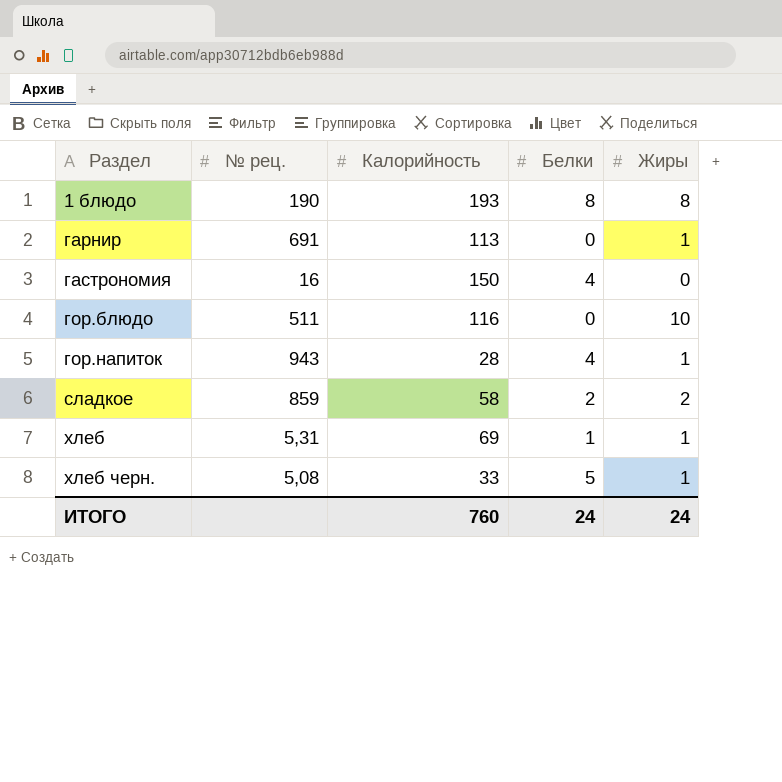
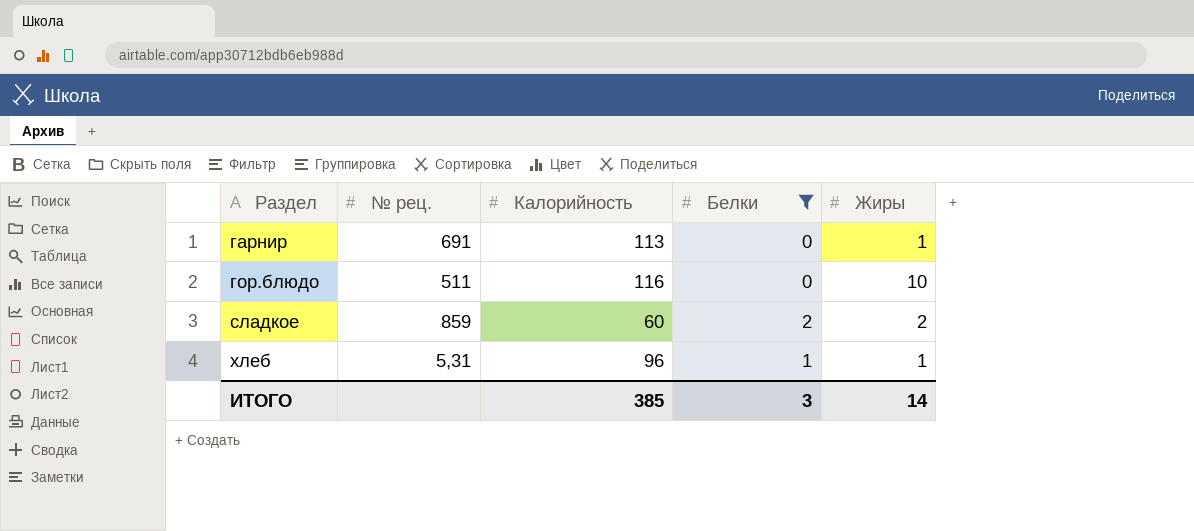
filter: none -> Белки <= 2
сладкое | Калорийность: 58 -> 60
хлеб | Калорийность: 69 -> 96
ИТОГО | Калорийность: 760 -> 385
ИТОГО | Белки: 24 -> 3
ИТОГО | Жиры: 24 -> 14

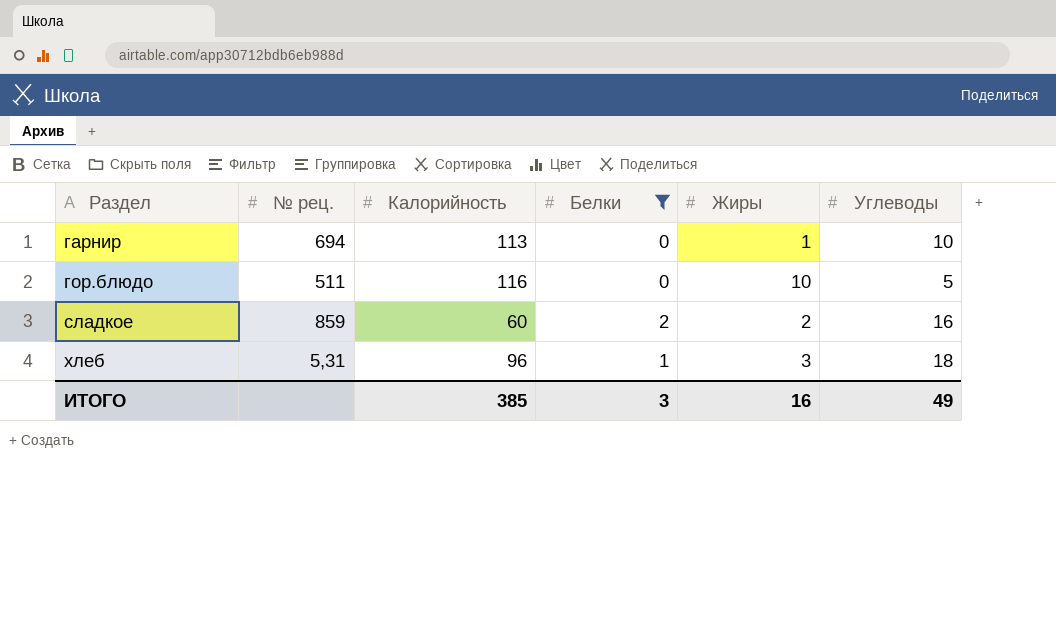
column Углеводы | position: none -> 6
гарнир | № рец.: 691 -> 694
хлеб | Жиры: 1 -> 3
ИТОГО | Жиры: 14 -> 16

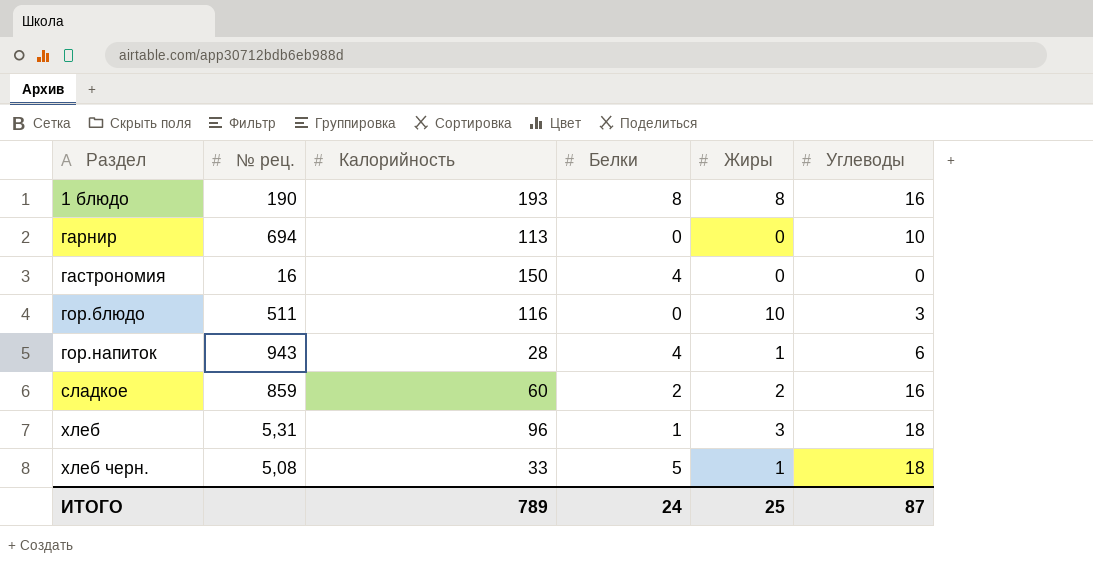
filter: Белки <= 2 -> none
гарнир | Жиры: 1 -> 0
гор.блюдо | Углеводы: 5 -> 3
ИТОГО | Калорийность: 385 -> 789
ИТОГО | Белки: 3 -> 24
ИТОГО | Жиры: 16 -> 25
ИТОГО | Углеводы: 49 -> 87

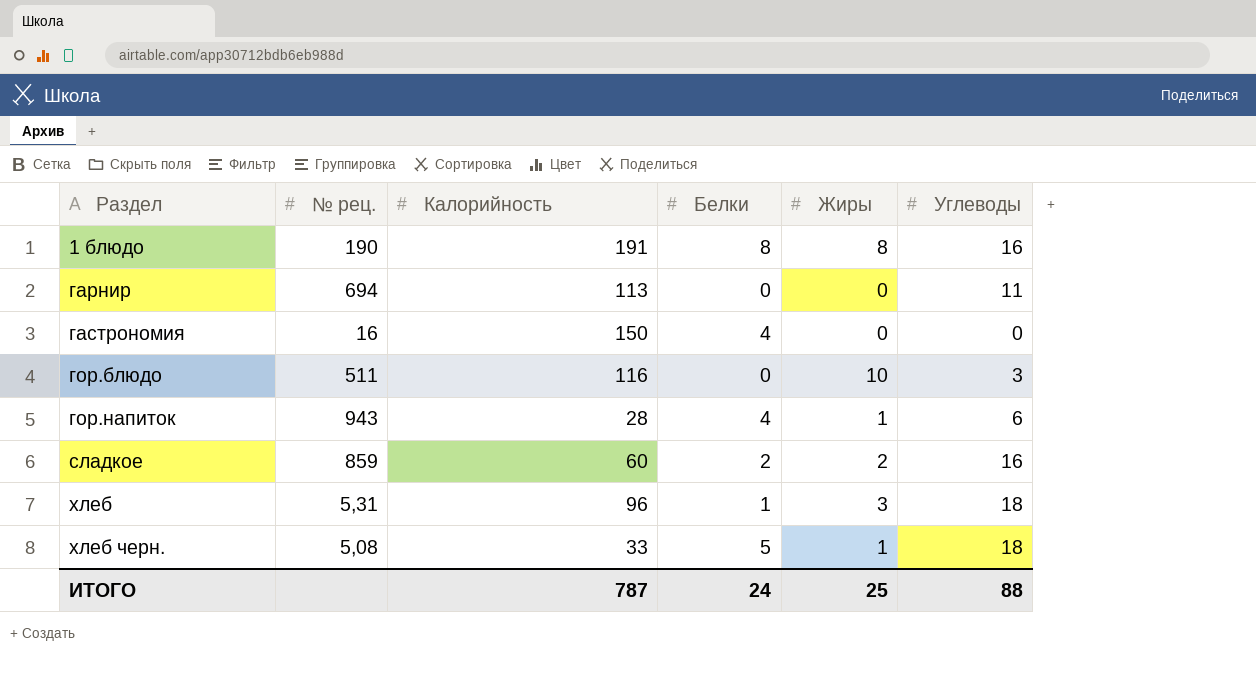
1 блюдо | Калорийность: 193 -> 191
гарнир | Углеводы: 10 -> 11
ИТОГО | Калорийность: 789 -> 787
ИТОГО | Углеводы: 87 -> 88

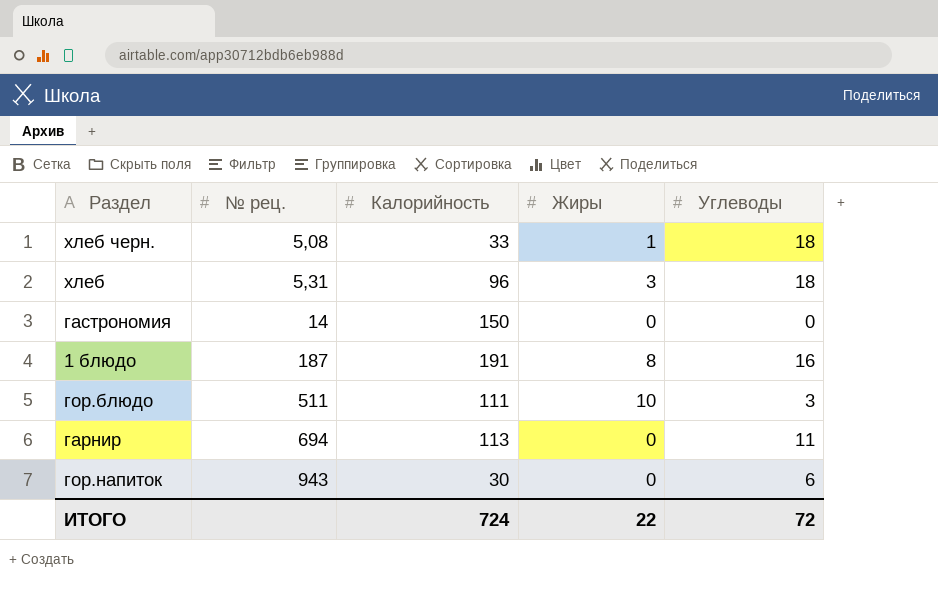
row order: Раздел ascending -> № рец. ascending
column Белки | position: 4 -> none
row сладкое: 859 | 60 | 2 | 2 | 16 -> none
гастрономия | № рец.: 16 -> 14
1 блюдо | № рец.: 190 -> 187
гор.блюдо | Калорийность: 116 -> 111
гор.напиток | Калорийность: 28 -> 30
гор.напиток | Жиры: 1 -> 0
ИТОГО | Калорийность: 787 -> 724
ИТОГО | Жиры: 25 -> 22
ИТОГО | Углеводы: 88 -> 72

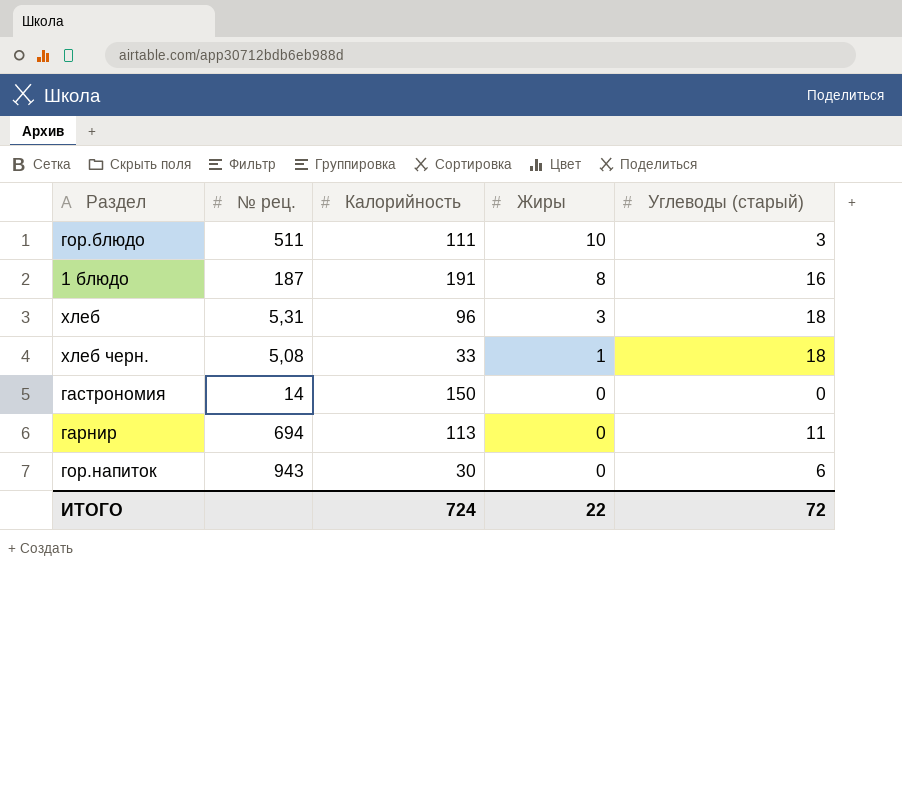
row order: № рец. ascending -> Жиры descending
column name: Углеводы -> Углеводы (старый)

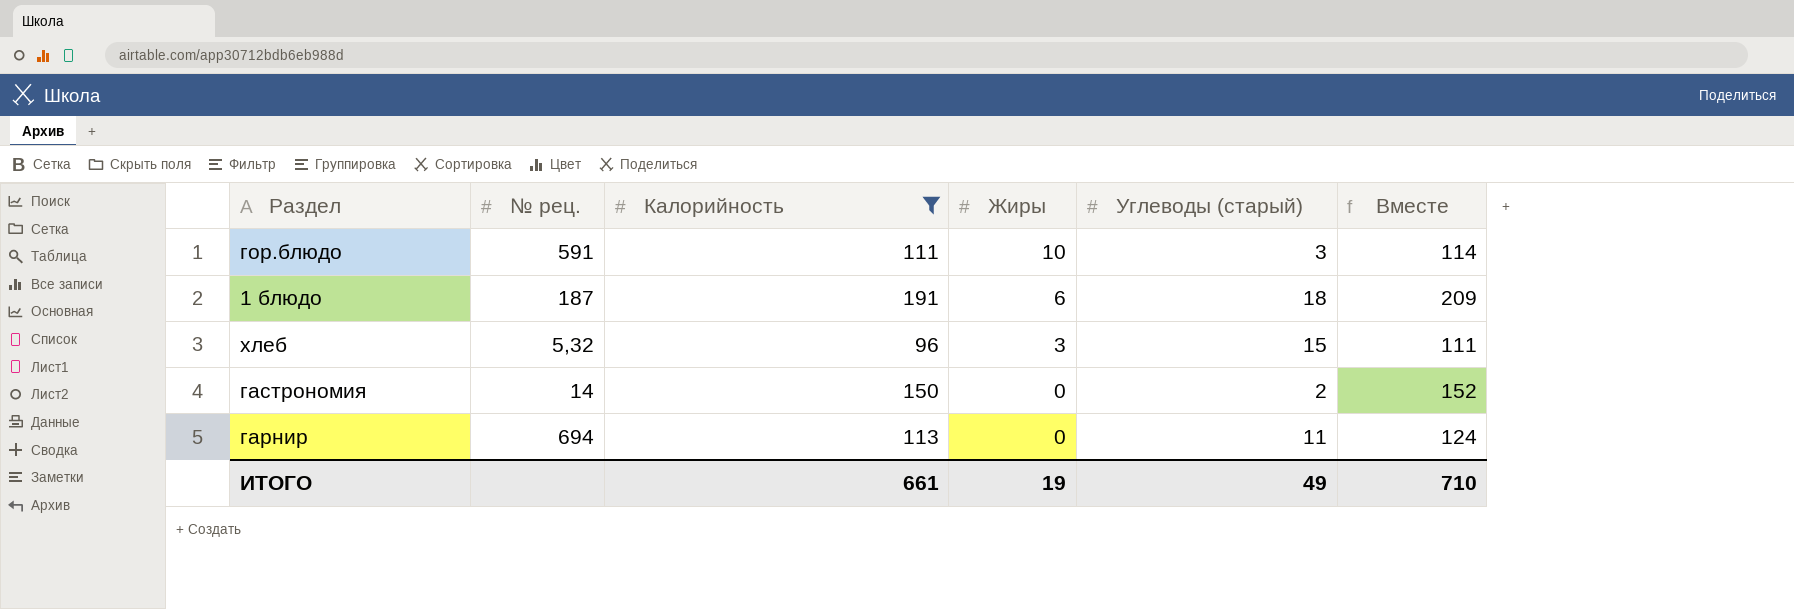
filter: none -> Калорийность >= 96
column Вместе | formula: none -> [Калорийность] + [Углеводы (старый)]
гор.блюдо | № рец.: 511 -> 591
1 блюдо | Жиры: 8 -> 6
1 блюдо | Углеводы (старый): 16 -> 18
хлеб | № рец.: 5,31 -> 5,32
хлеб | Углеводы (старый): 18 -> 15
гастрономия | Углеводы (старый): 0 -> 2
ИТОГО | Калорийность: 724 -> 661
ИТОГО | Жиры: 22 -> 19
ИТОГО | Углеводы (старый): 72 -> 49

